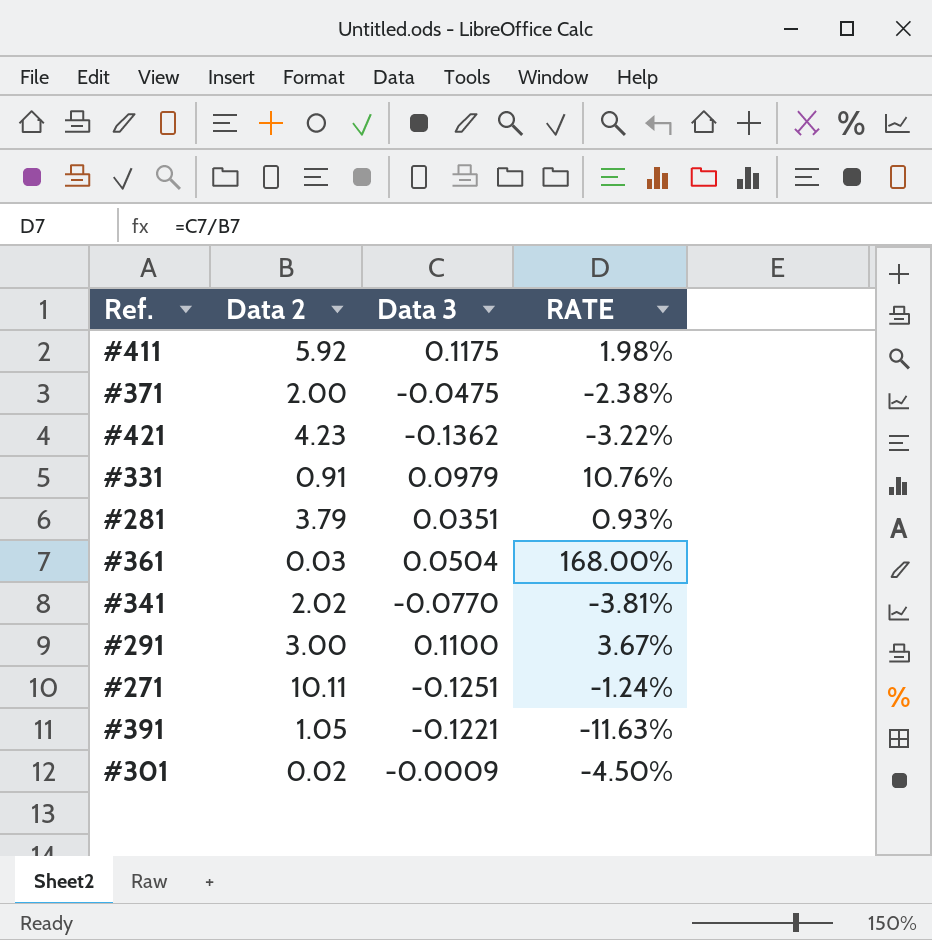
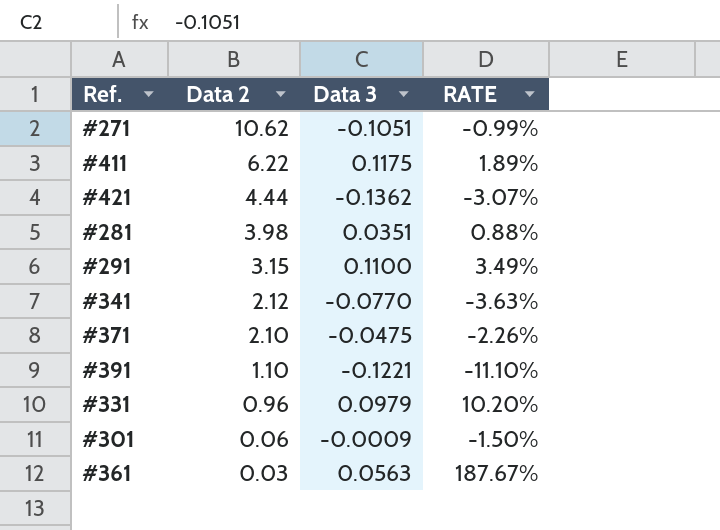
row order: none -> Data 2 descending
#271 | Data 2: 10.11 -> 10.62
#271 | Data 3: -0.1251 -> -0.1051
#271 | RATE: -1.24% -> -0.99%
#411 | Data 2: 5.92 -> 6.22
#411 | RATE: 1.98% -> 1.89%
#421 | Data 2: 4.23 -> 4.44
#421 | RATE: -3.22% -> -3.07%
#281 | Data 2: 3.79 -> 3.98
#281 | RATE: 0.93% -> 0.88%
#291 | Data 2: 3.00 -> 3.15
#291 | RATE: 3.67% -> 3.49%
#341 | Data 2: 2.02 -> 2.12
#341 | RATE: -3.81% -> -3.63%
#371 | Data 2: 2.00 -> 2.10
#371 | RATE: -2.38% -> -2.26%
#391 | Data 2: 1.05 -> 1.10
#391 | RATE: -11.63% -> -11.10%
#331 | Data 2: 0.91 -> 0.96
#331 | RATE: 10.76% -> 10.20%
#301 | Data 2: 0.02 -> 0.06
#301 | RATE: -4.50% -> -1.50%
#361 | Data 3: 0.0504 -> 0.0563
#361 | RATE: 168.00% -> 187.67%

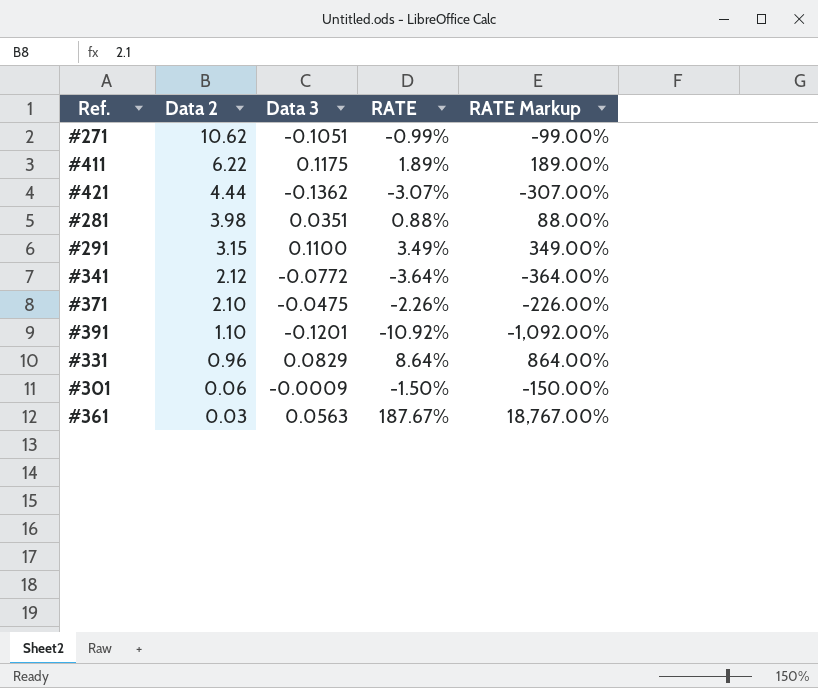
column RATE Markup | formula: none -> [RATE] * 100
#341 | Data 3: -0.0770 -> -0.0772
#341 | RATE: -3.63% -> -3.64%
#391 | Data 3: -0.1221 -> -0.1201
#391 | RATE: -11.10% -> -10.92%
#331 | Data 3: 0.0979 -> 0.0829
#331 | RATE: 10.20% -> 8.64%

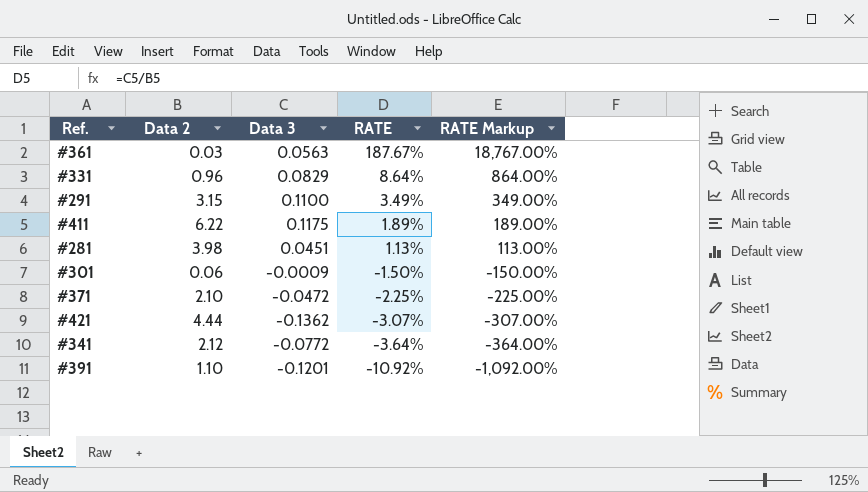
row order: Data 2 descending -> RATE descending
row #271: 10.62 | -0.1051 | -0.99% | -99.00% -> none
#281 | Data 3: 0.0351 -> 0.0451
#281 | RATE: 0.88% -> 1.13%
#281 | RATE Markup: 88.00% -> 113.00%
#371 | Data 3: -0.0475 -> -0.0472
#371 | RATE: -2.26% -> -2.25%
#371 | RATE Markup: -226.00% -> -225.00%

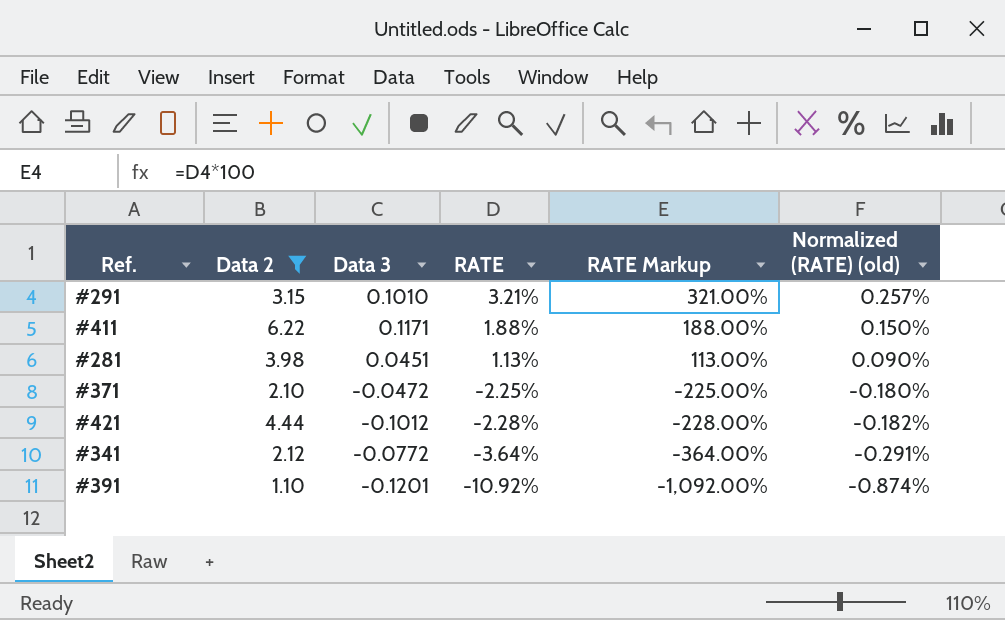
filter: none -> Data 2 >= 1.10
column Normalized (RATE) (old) | formula: none -> [RATE] * 0.08
#291 | Data 3: 0.1100 -> 0.1010
#291 | RATE: 3.49% -> 3.21%
#291 | RATE Markup: 349.00% -> 321.00%
#411 | Data 3: 0.1175 -> 0.1171
#411 | RATE: 1.89% -> 1.88%
#411 | RATE Markup: 189.00% -> 188.00%
#421 | Data 3: -0.1362 -> -0.1012
#421 | RATE: -3.07% -> -2.28%
#421 | RATE Markup: -307.00% -> -228.00%

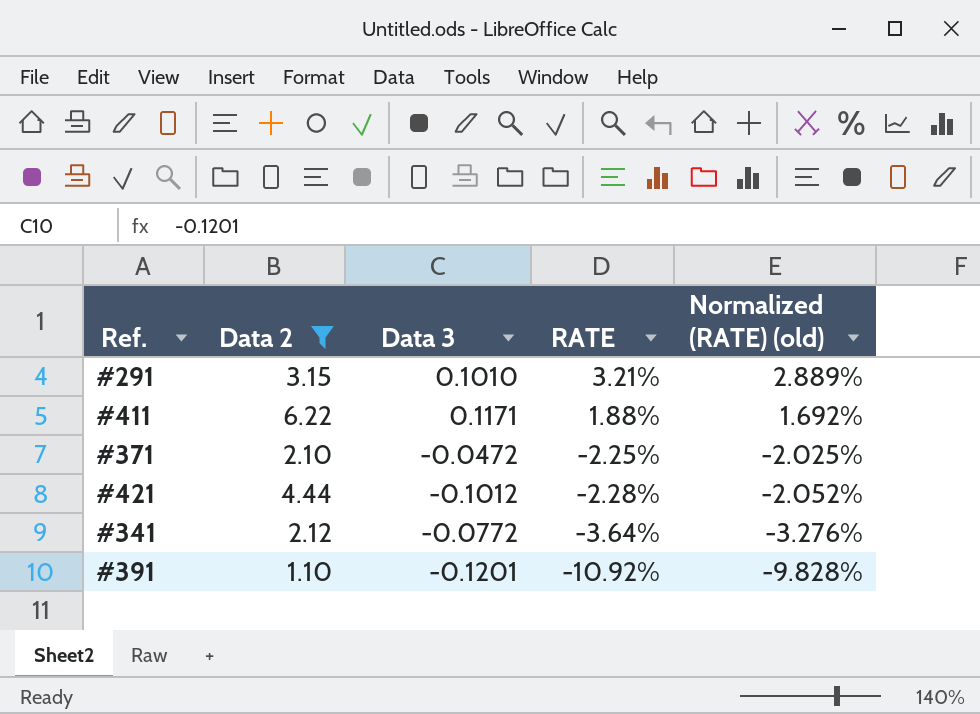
column RATE Markup | formula: [RATE] * 100 -> none
column Normalized (RATE) (old) | formula: [RATE] * 0.08 -> [RATE] * 0.9
row #281: 3.98 | 0.0451 | 1.13% | 113.00% | 0.090% -> none

